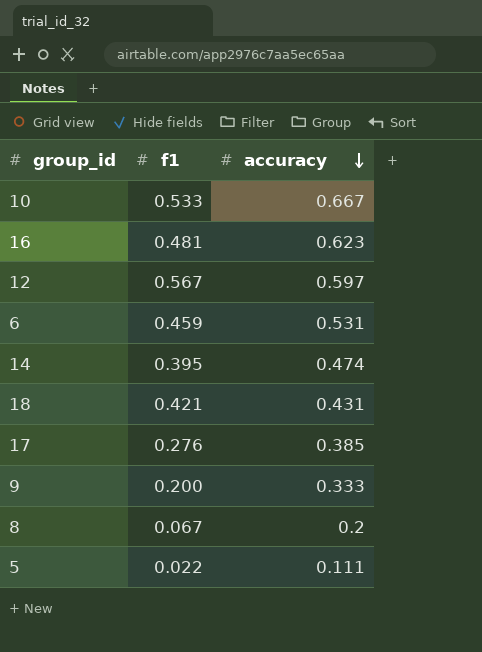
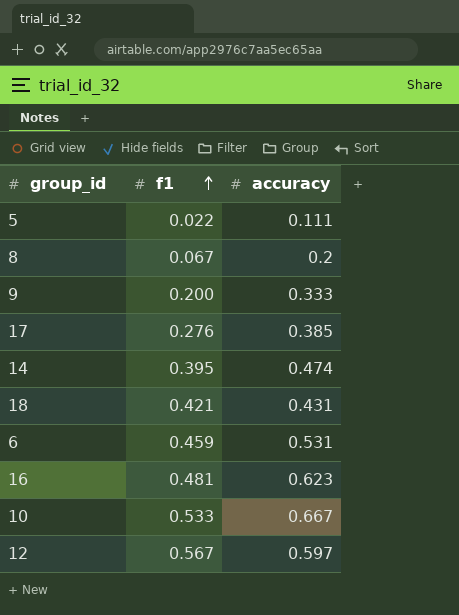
row order: accuracy descending -> f1 ascending

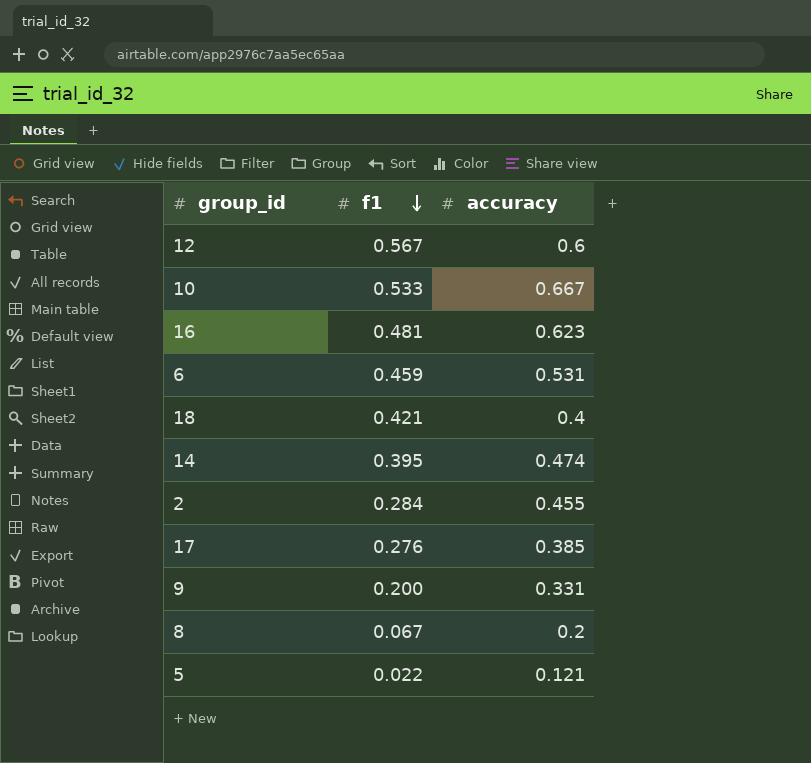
row order: f1 ascending -> f1 descending
12 | accuracy: 0.597 -> 0.6
18 | accuracy: 0.431 -> 0.4
row 2: none -> 0.284 | 0.455
9 | accuracy: 0.333 -> 0.331
5 | accuracy: 0.111 -> 0.121

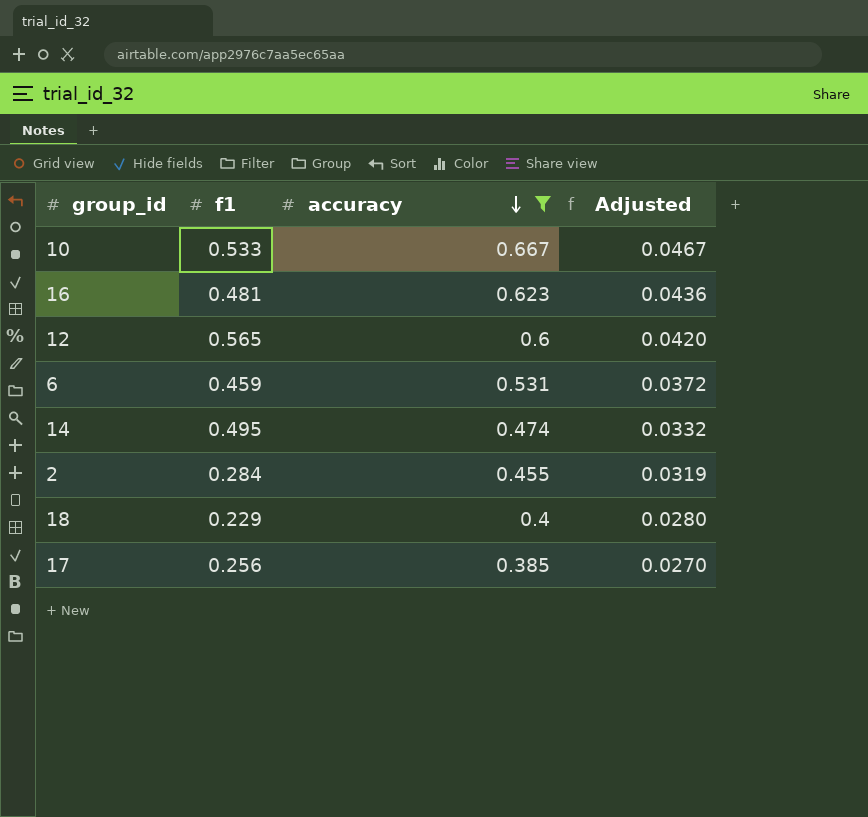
filter: none -> accuracy >= 0.385
row order: f1 descending -> accuracy descending
column Adjusted | formula: none -> [accuracy] * 0.07
12 | f1: 0.567 -> 0.565
14 | f1: 0.395 -> 0.495
18 | f1: 0.421 -> 0.229
17 | f1: 0.276 -> 0.256

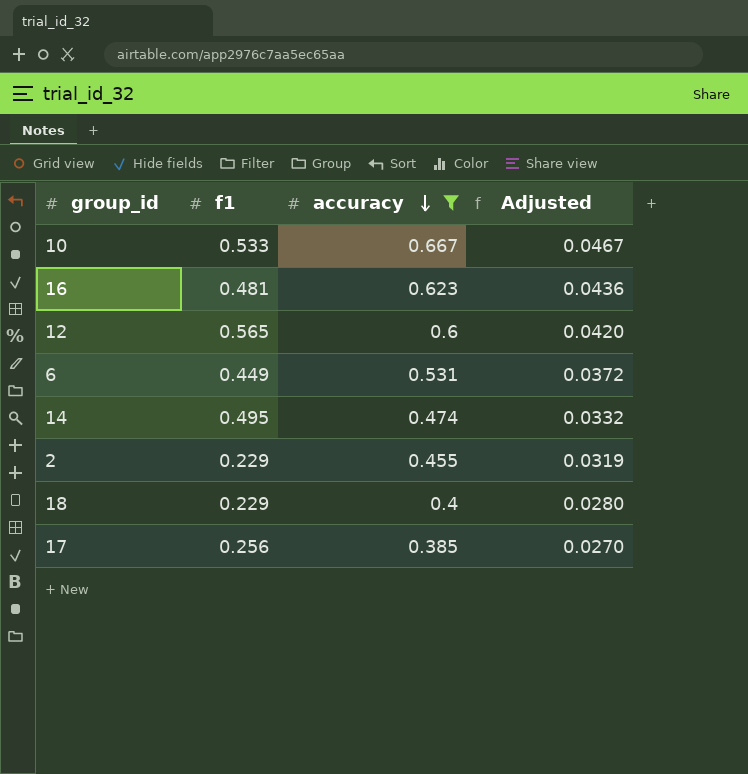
6 | f1: 0.459 -> 0.449
2 | f1: 0.284 -> 0.229

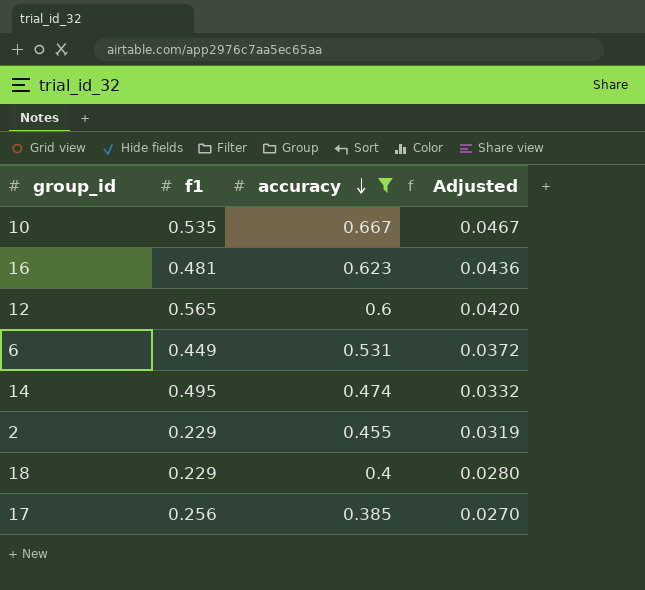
10 | f1: 0.533 -> 0.535

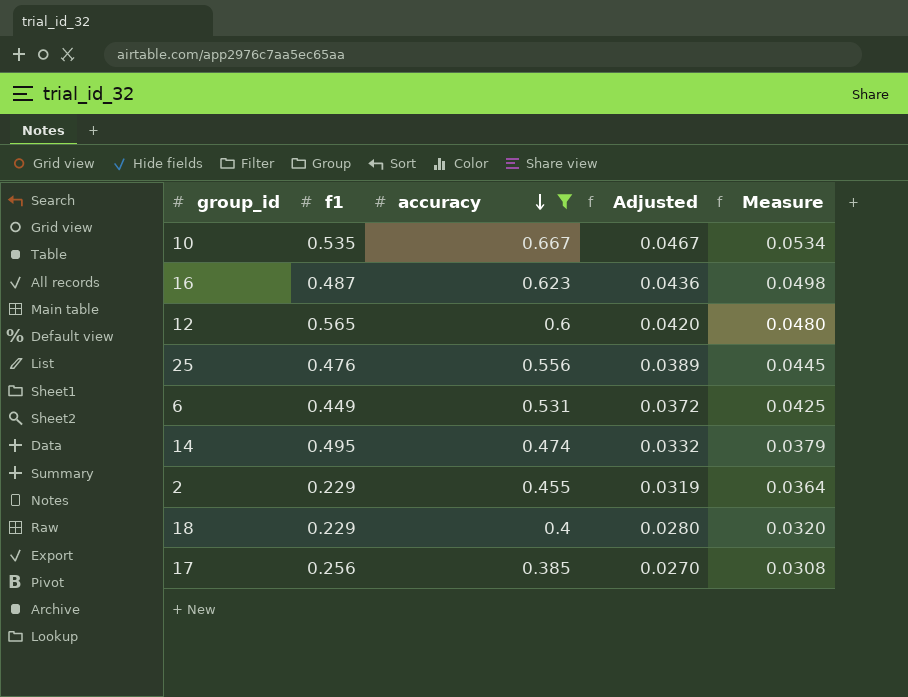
column Measure | formula: none -> [accuracy] * 0.08
16 | f1: 0.481 -> 0.487
row 25: none -> 0.476 | 0.556 | 0.0389 | 0.0445

